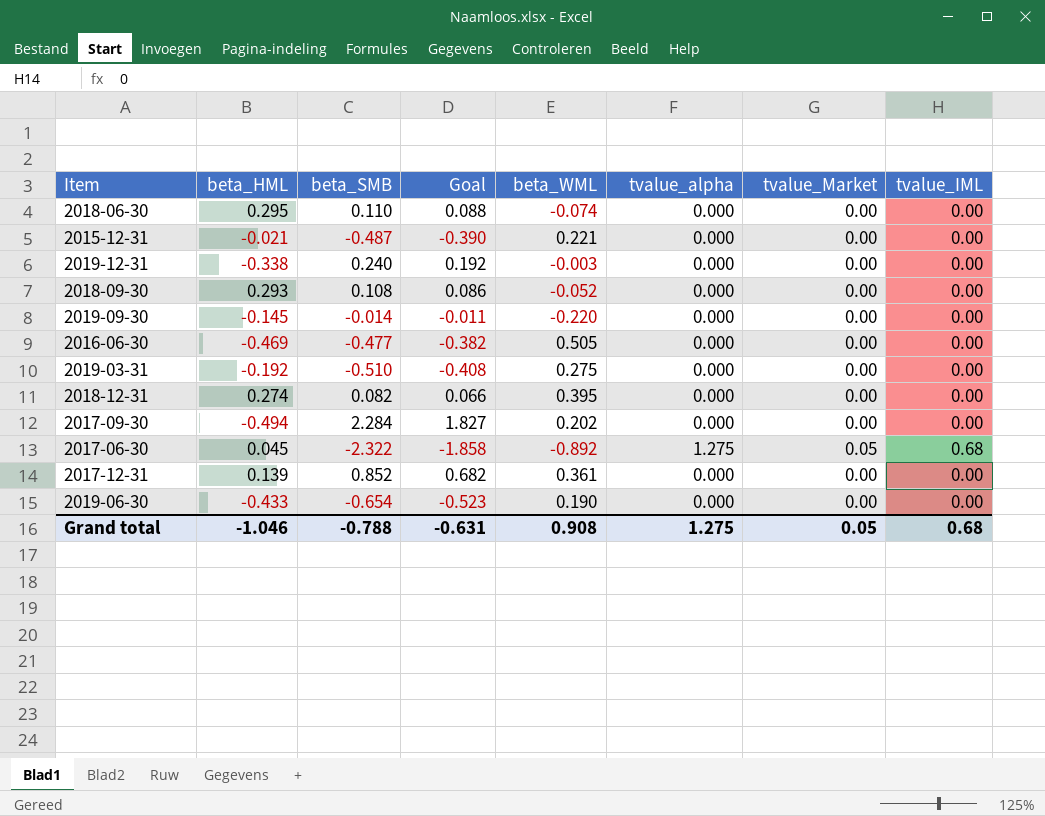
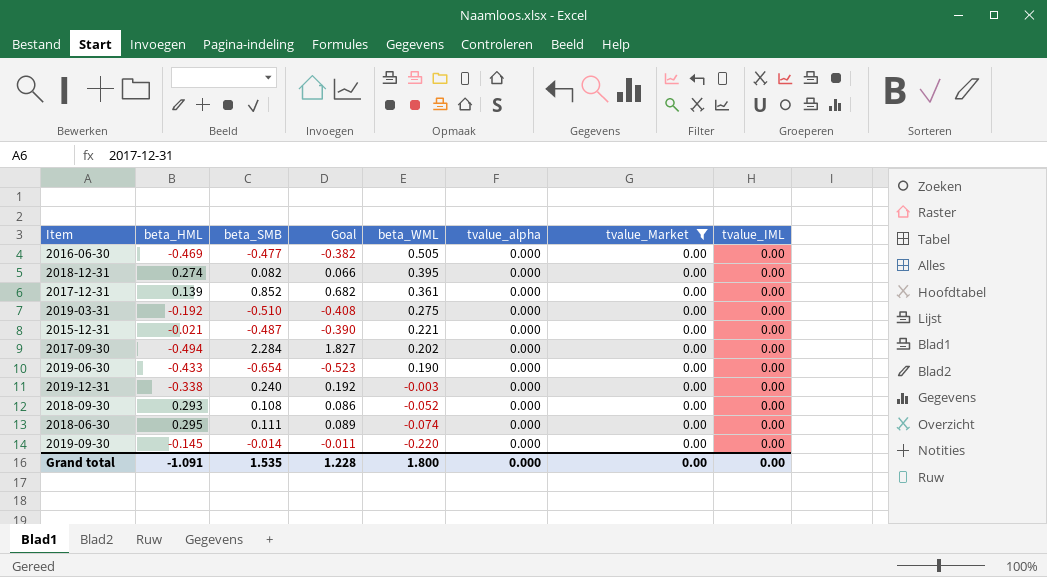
filter: none -> tvalue_Market = 0.00
row order: none -> beta_WML descending
2018-06-30 | beta_SMB: 0.110 -> 0.111
2018-06-30 | Goal: 0.088 -> 0.089
Grand total | beta_HML: -1.046 -> -1.091
Grand total | beta_SMB: -0.788 -> 1.535
Grand total | Goal: -0.631 -> 1.228
Grand total | beta_WML: 0.908 -> 1.800
Grand total | tvalue_alpha: 1.275 -> 0.000
Grand total | tvalue_Market: 0.05 -> 0.00
Grand total | tvalue_IML: 0.68 -> 0.00

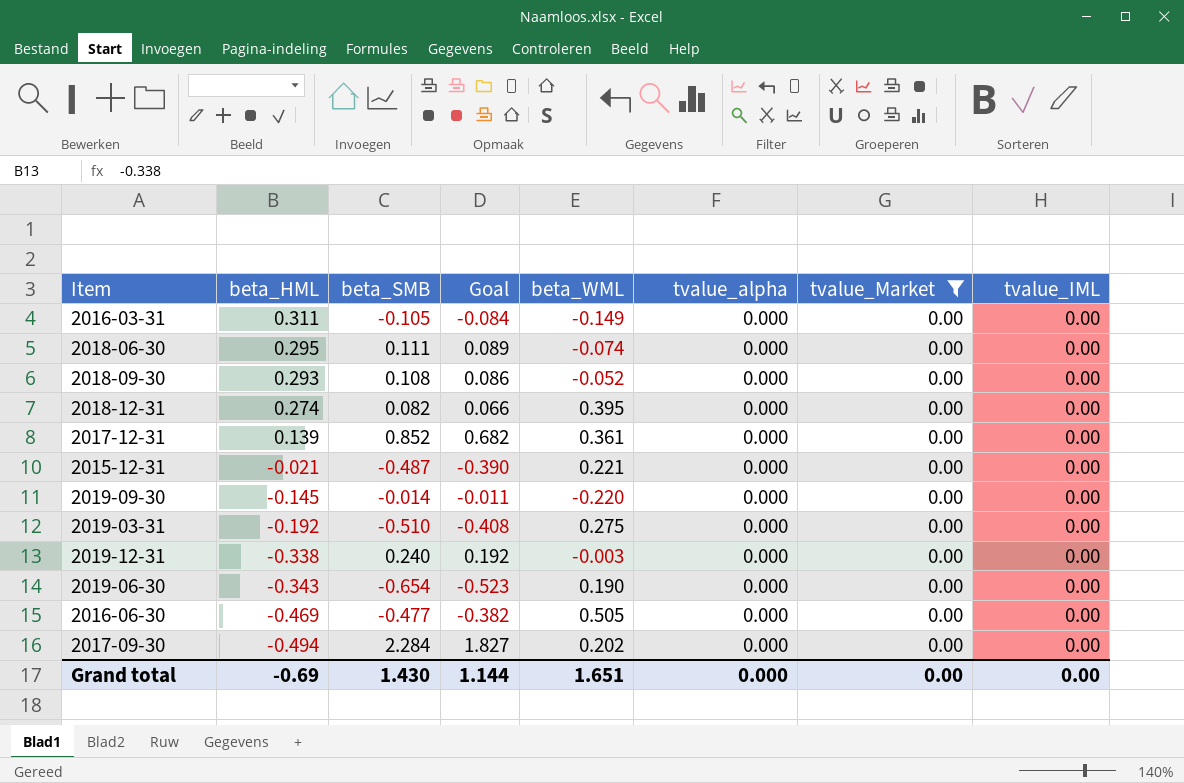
row order: beta_WML descending -> beta_HML descending
row 2016-03-31: none -> 0.311 | -0.105 | -0.084 | -0.149 | 0.000 | 0.00 | 0.00
2019-06-30 | beta_HML: -0.433 -> -0.343
Grand total | beta_HML: -1.091 -> -0.69
Grand total | beta_SMB: 1.535 -> 1.430
Grand total | Goal: 1.228 -> 1.144
Grand total | beta_WML: 1.800 -> 1.651

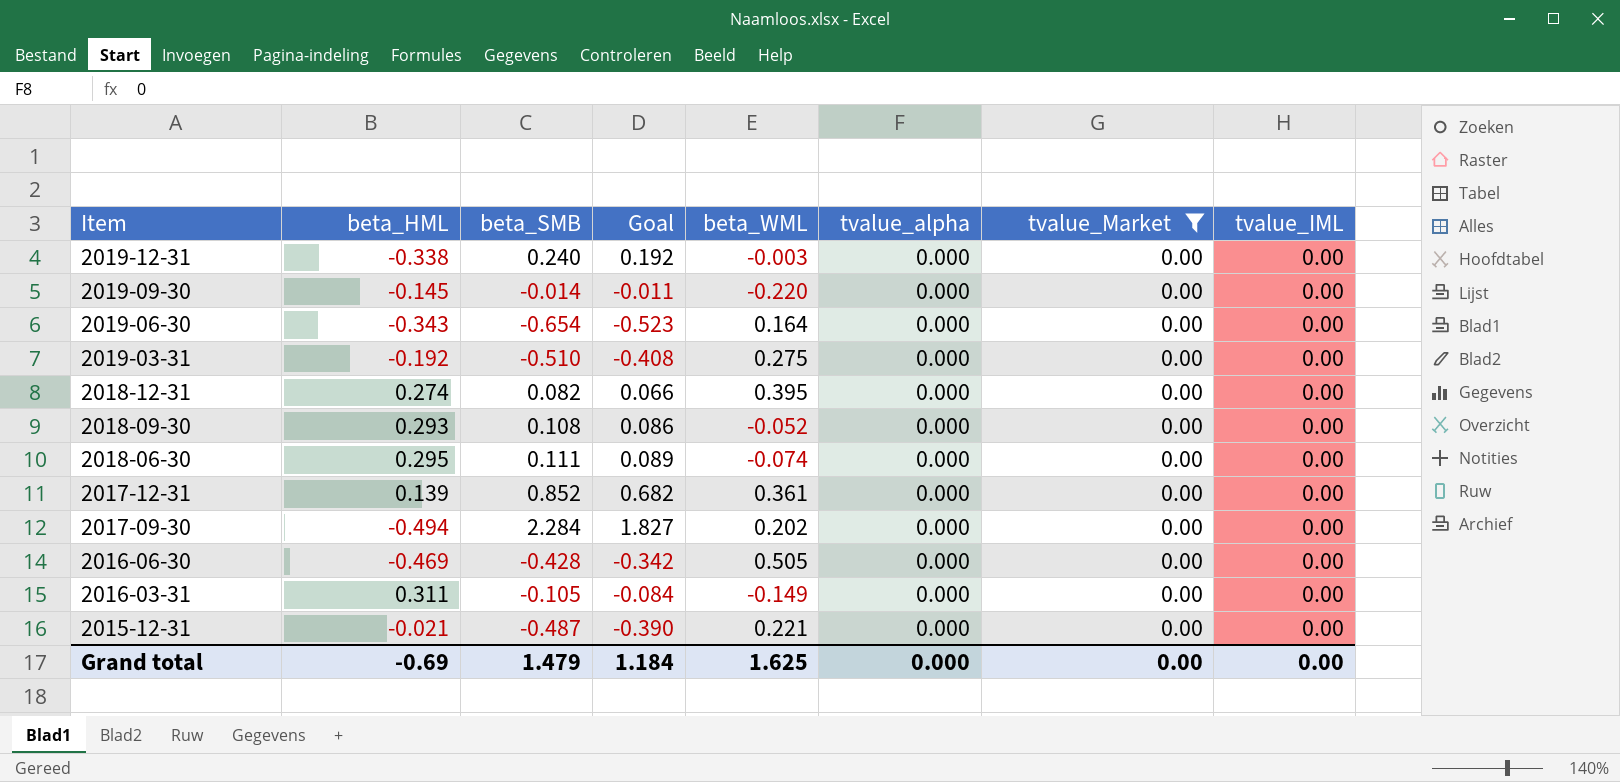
row order: beta_HML descending -> Item descending
2019-06-30 | beta_WML: 0.190 -> 0.164
2016-06-30 | beta_SMB: -0.477 -> -0.428
2016-06-30 | Goal: -0.382 -> -0.342
Grand total | beta_SMB: 1.430 -> 1.479
Grand total | Goal: 1.144 -> 1.184
Grand total | beta_WML: 1.651 -> 1.625

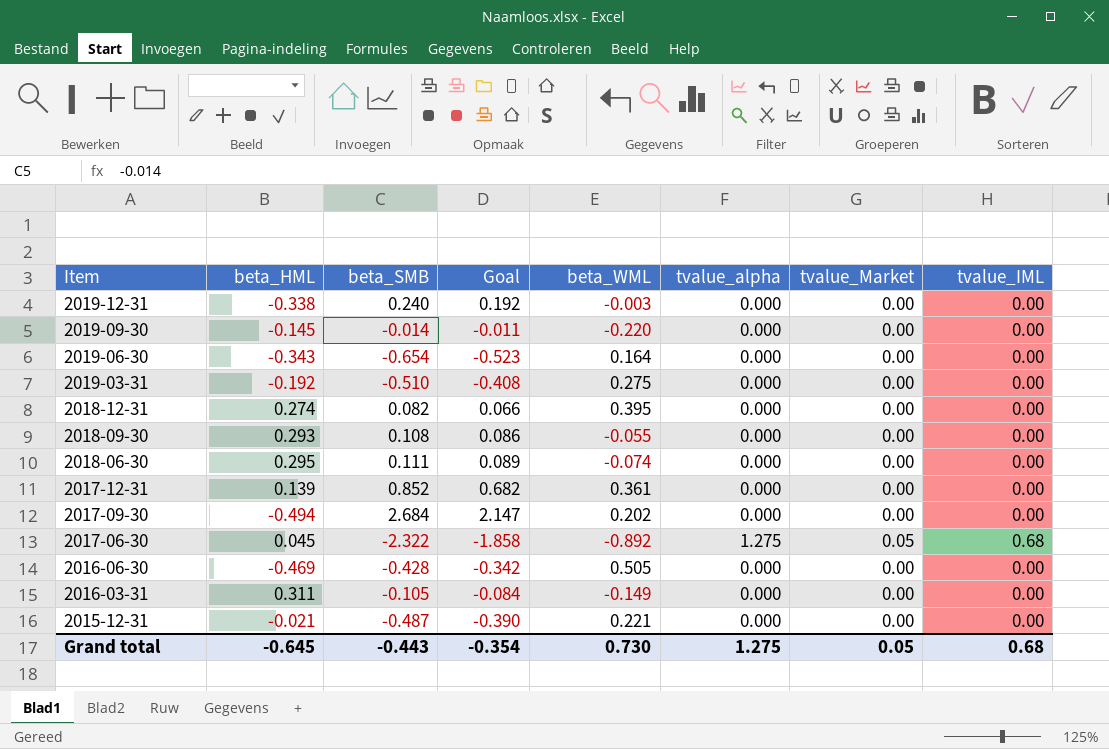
filter: tvalue_Market = 0.00 -> none
2018-09-30 | beta_WML: -0.052 -> -0.055
2017-09-30 | beta_SMB: 2.284 -> 2.684
2017-09-30 | Goal: 1.827 -> 2.147
Grand total | beta_HML: -0.69 -> -0.645
Grand total | beta_SMB: 1.479 -> -0.443
Grand total | Goal: 1.184 -> -0.354
Grand total | beta_WML: 1.625 -> 0.730
Grand total | tvalue_alpha: 0.000 -> 1.275
Grand total | tvalue_Market: 0.00 -> 0.05
Grand total | tvalue_IML: 0.00 -> 0.68

